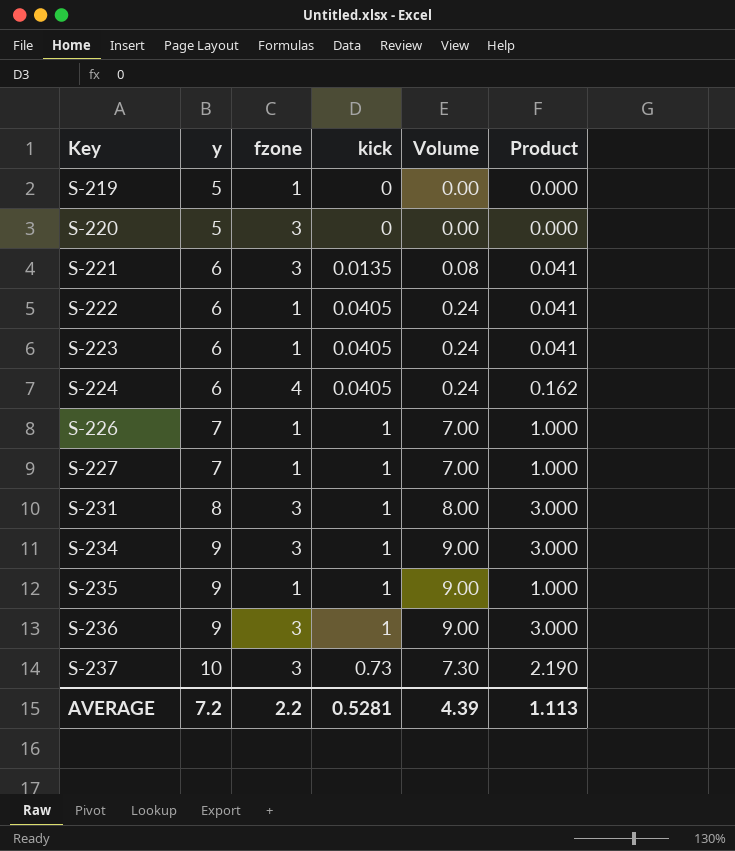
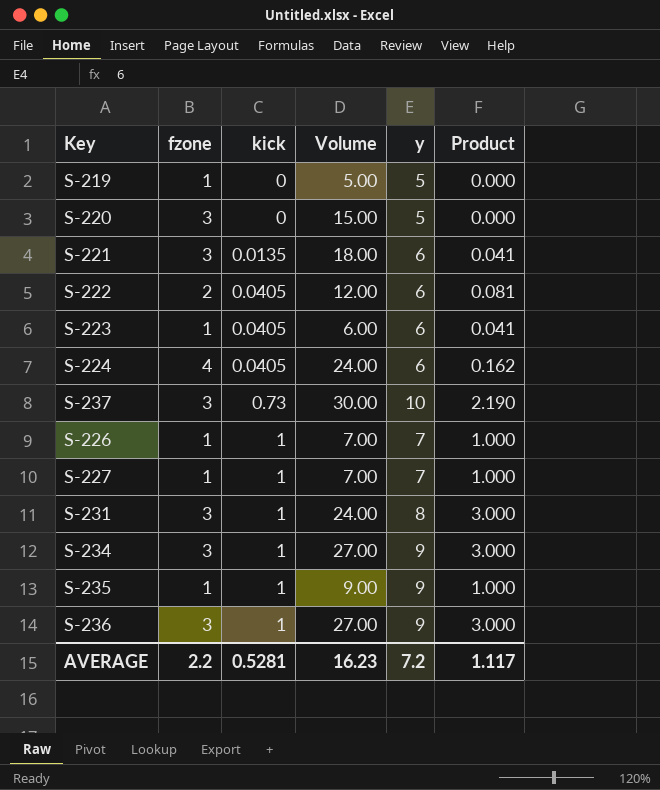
row order: Key ascending -> kick ascending
column Volume | formula: [y] * [kick] -> [fzone] * [y]
column y | position: 2 -> 5
S-222 | fzone: 1 -> 2
S-222 | Product: 0.041 -> 0.081
AVERAGE | Volume: 4.39 -> 16.23
AVERAGE | Product: 1.113 -> 1.117

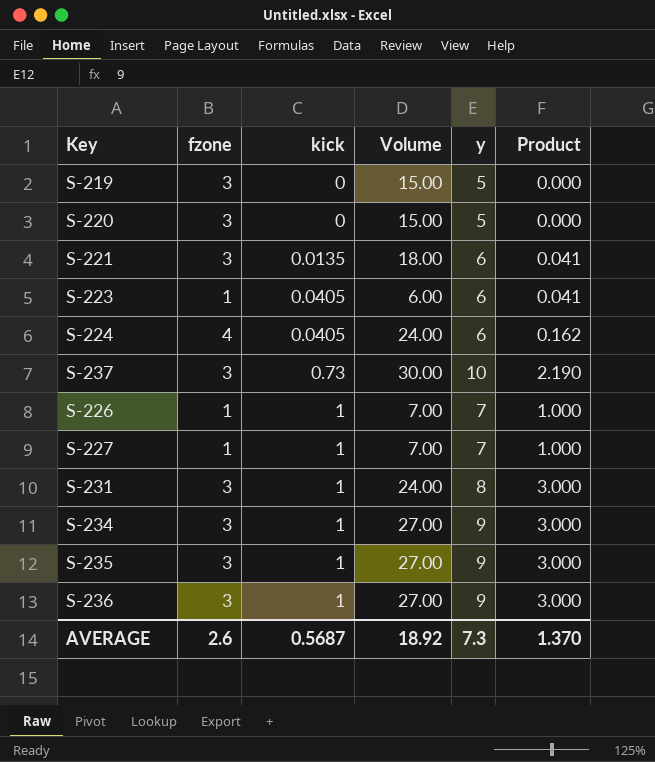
row S-222: 2 | 0.0405 | 12.00 | 6 | 0.081 -> none
S-219 | fzone: 1 -> 3
S-219 | Volume: 5.00 -> 15.00
S-235 | fzone: 1 -> 3
S-235 | Volume: 9.00 -> 27.00
S-235 | Product: 1.000 -> 3.000
AVERAGE | fzone: 2.2 -> 2.6
AVERAGE | kick: 0.5281 -> 0.5687
AVERAGE | Volume: 16.23 -> 18.92
AVERAGE | y: 7.2 -> 7.3
AVERAGE | Product: 1.117 -> 1.370

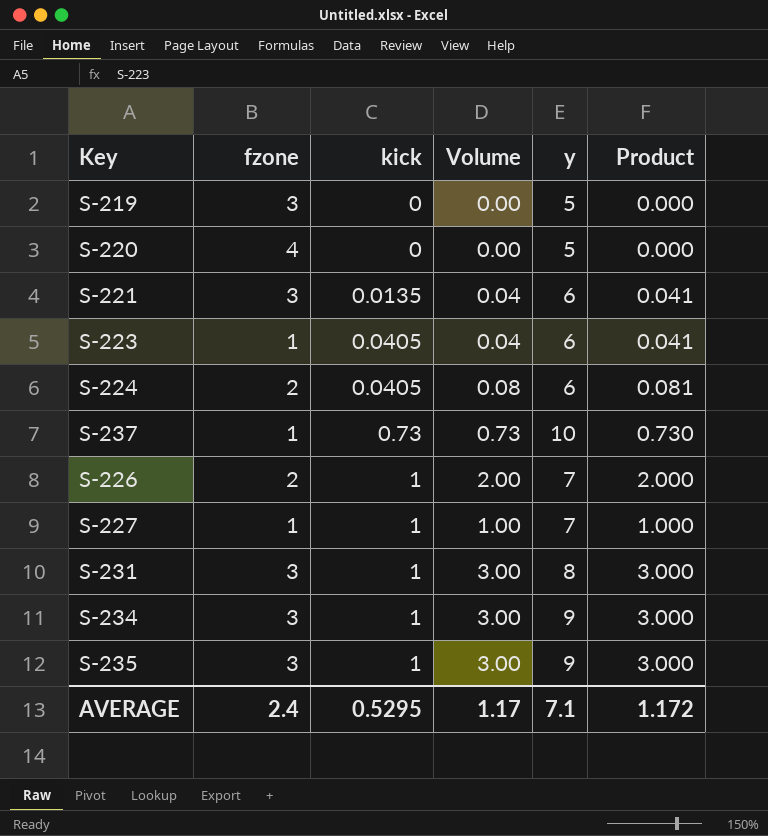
column Volume | formula: [fzone] * [y] -> [fzone] * [kick]
row S-236: 3 | 1 | 27.00 | 9 | 3.000 -> none
S-220 | fzone: 3 -> 4
S-224 | fzone: 4 -> 2
S-224 | Product: 0.162 -> 0.081
S-237 | fzone: 3 -> 1
S-237 | Product: 2.190 -> 0.730
S-226 | fzone: 1 -> 2
S-226 | Product: 1.000 -> 2.000
AVERAGE | fzone: 2.6 -> 2.4
AVERAGE | kick: 0.5687 -> 0.5295
AVERAGE | Volume: 18.92 -> 1.17
AVERAGE | y: 7.3 -> 7.1
AVERAGE | Product: 1.370 -> 1.172

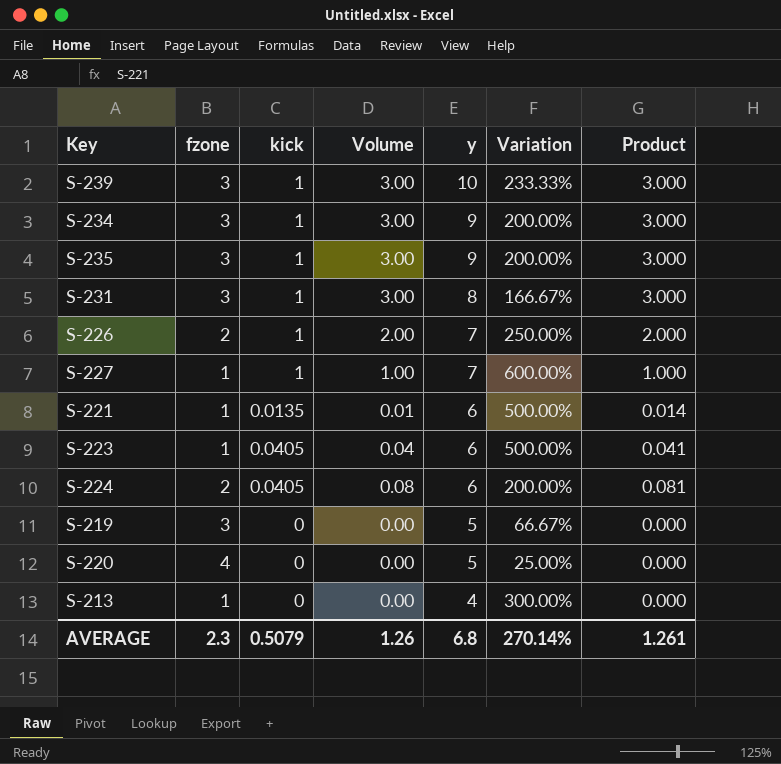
row order: kick ascending -> y descending
column Variation | formula: none -> ([y] - [fzone]) / [fzone]
row S-237: 1 | 0.73 | 0.73 | 10 | 0.730 -> none
row S-239: none -> 3 | 1 | 3.00 | 10 | 233.33% | 3.000
S-221 | fzone: 3 -> 1
S-221 | Volume: 0.04 -> 0.01
S-221 | Product: 0.041 -> 0.014
row S-213: none -> 1 | 0 | 0.00 | 4 | 300.00% | 0.000
AVERAGE | fzone: 2.4 -> 2.3
AVERAGE | kick: 0.5295 -> 0.5079
AVERAGE | Volume: 1.17 -> 1.26
AVERAGE | y: 7.1 -> 6.8
AVERAGE | Product: 1.172 -> 1.261

